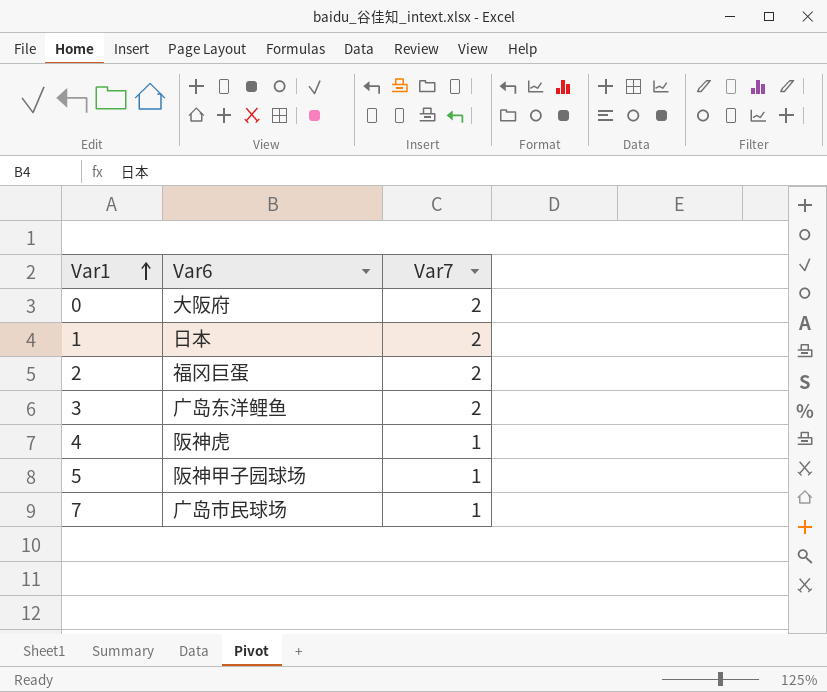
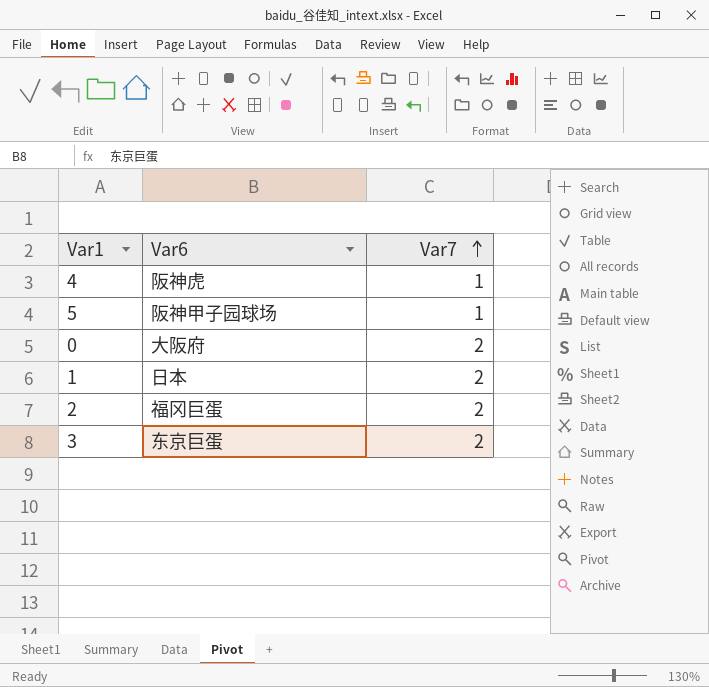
row order: Var1 ascending -> Var7 ascending
row 7: 广岛市民球场 | 1 -> none
3 | Var6: 广岛东洋鲤鱼 -> 东京巨蛋

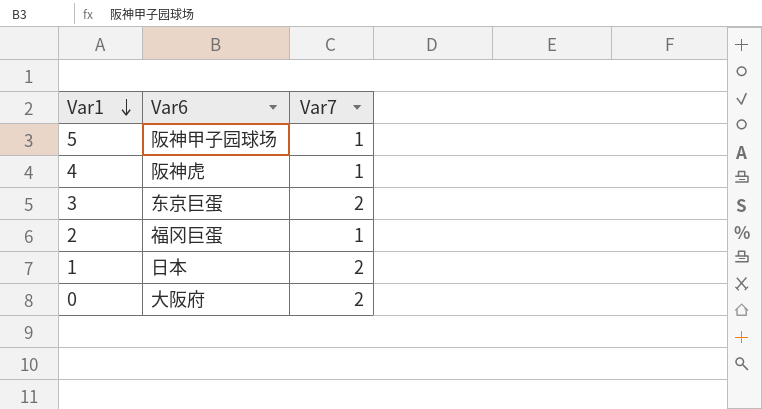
row order: Var7 ascending -> Var1 descending
2 | Var7: 2 -> 1

